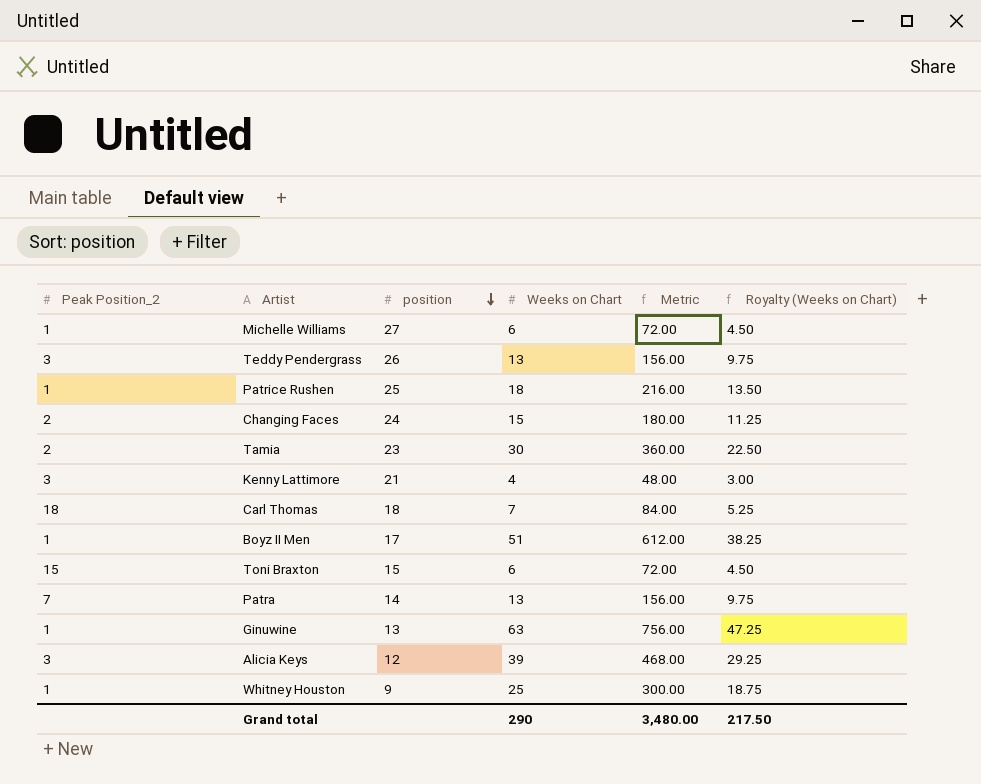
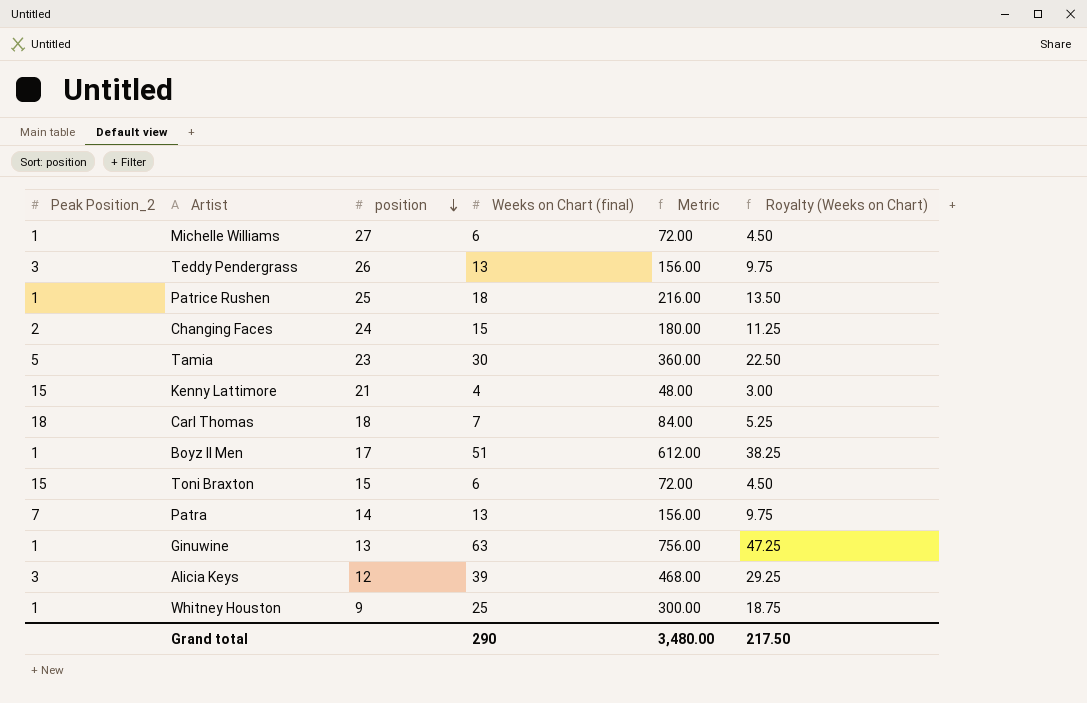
column name: Weeks on Chart -> Weeks on Chart (final)
Tamia | Peak Position_2: 2 -> 5
Kenny Lattimore | Peak Position_2: 3 -> 15

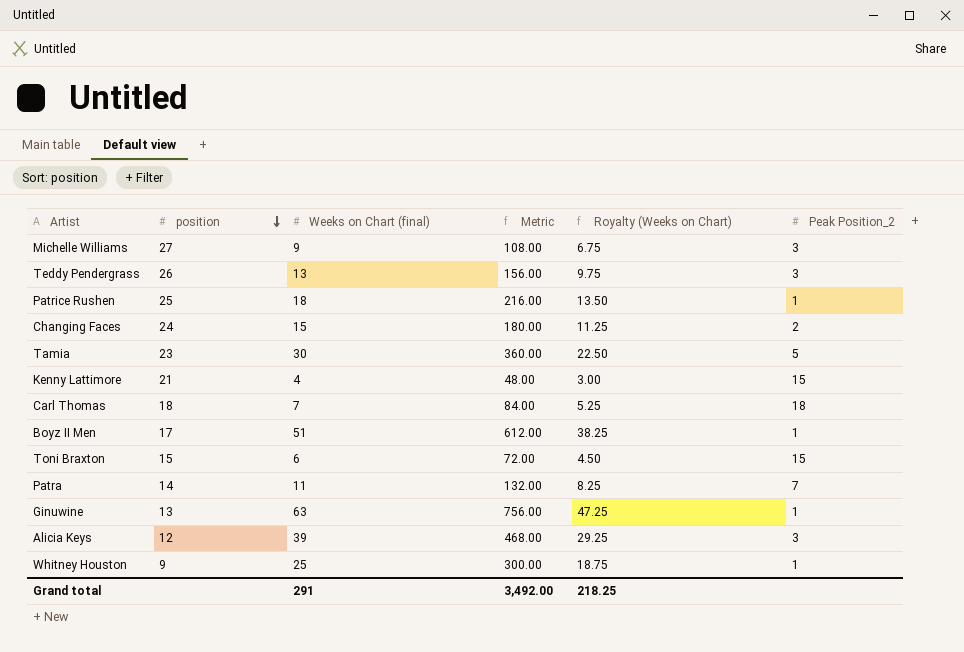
column Peak Position_2 | position: 1 -> 6
Michelle Williams | Weeks on Chart (final): 6 -> 9
Michelle Williams | Metric: 72.00 -> 108.00
Michelle Williams | Royalty (Weeks on Chart): 4.50 -> 6.75
Michelle Williams | Peak Position_2: 1 -> 3
Patra | Weeks on Chart (final): 13 -> 11
Patra | Metric: 156.00 -> 132.00
Patra | Royalty (Weeks on Chart): 9.75 -> 8.25
Grand total | Weeks on Chart (final): 290 -> 291
Grand total | Metric: 3,480.00 -> 3,492.00
Grand total | Royalty (Weeks on Chart): 217.50 -> 218.25

